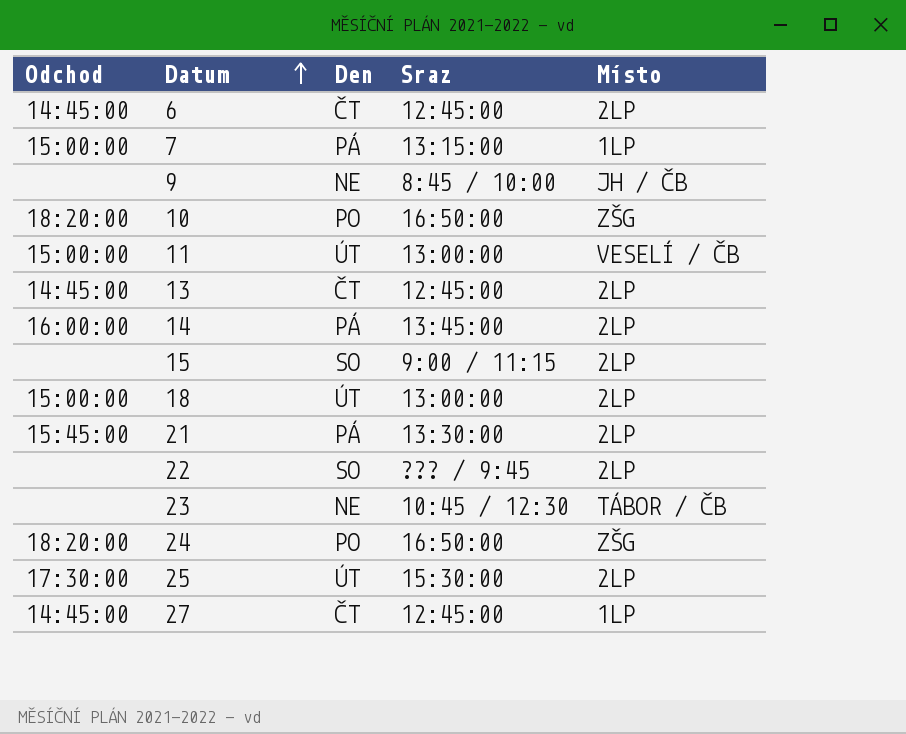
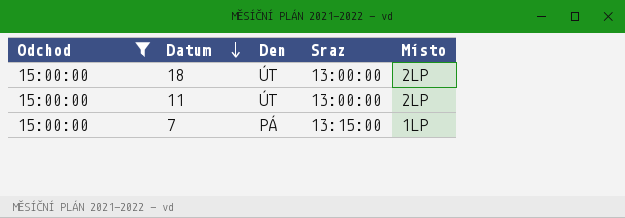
filter: none -> Odchod = 15:00:00
row order: Datum ascending -> Datum descending
11 | Místo: VESELÍ / ČB -> 2LP

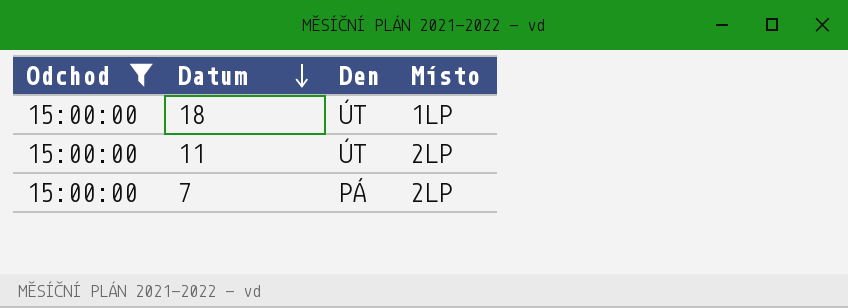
column Sraz | position: 4 -> none
18 | Místo: 2LP -> 1LP
7 | Místo: 1LP -> 2LP

